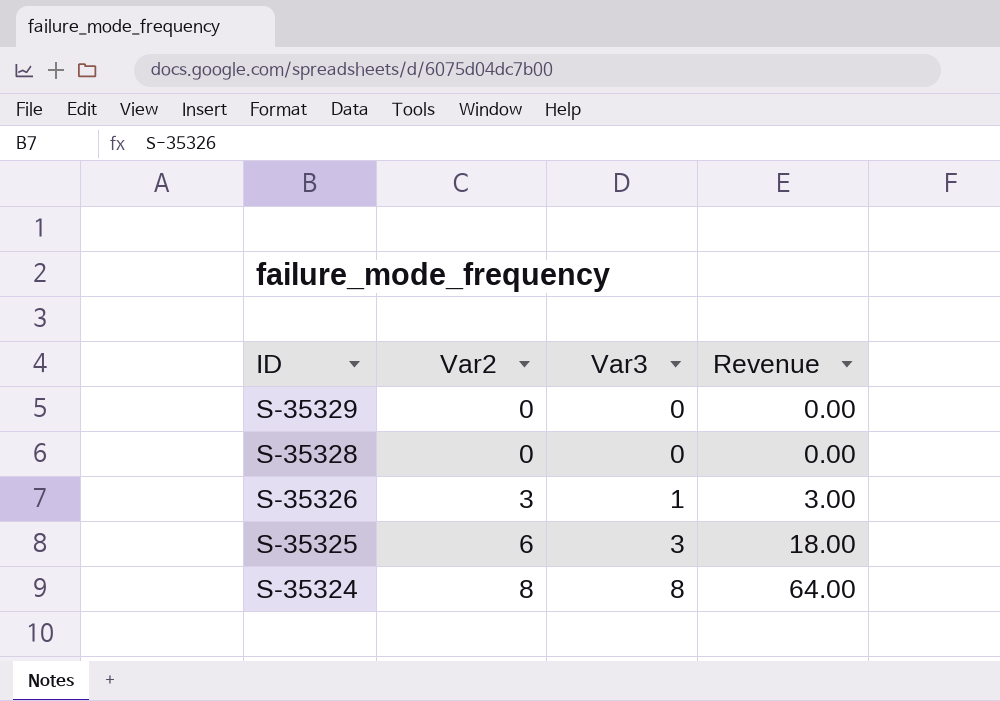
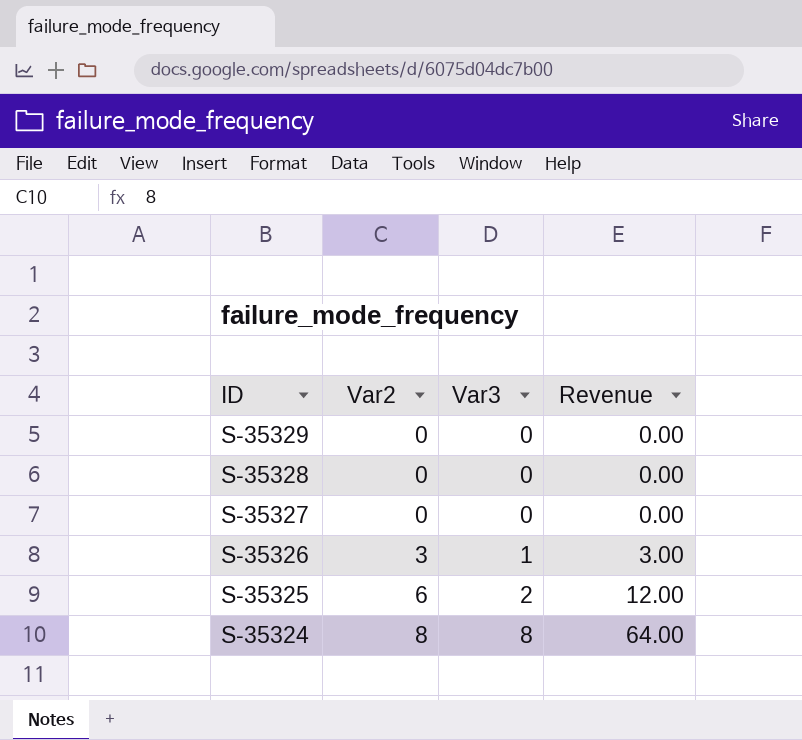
row S-35327: none -> 0 | 0 | 0.00
S-35325 | Var3: 3 -> 2
S-35325 | Revenue: 18.00 -> 12.00

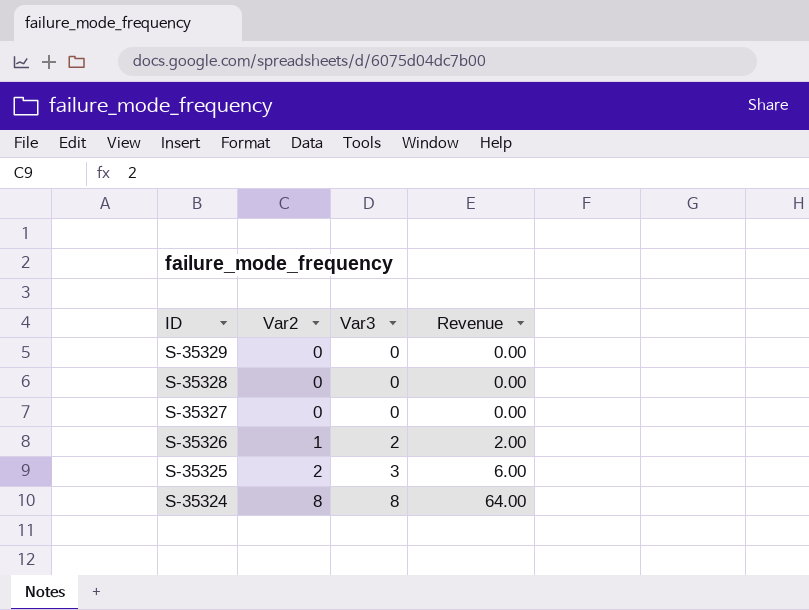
S-35326 | Var2: 3 -> 1
S-35326 | Var3: 1 -> 2
S-35326 | Revenue: 3.00 -> 2.00
S-35325 | Var2: 6 -> 2
S-35325 | Var3: 2 -> 3
S-35325 | Revenue: 12.00 -> 6.00

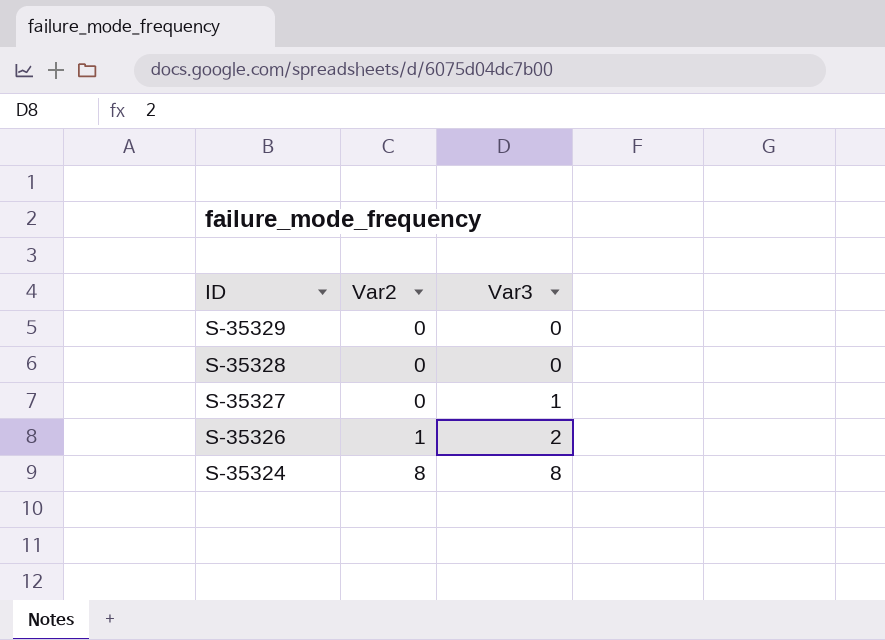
column Revenue | formula: [Var2] * [Var3] -> none
row S-35325: 2 | 3 | 6.00 -> none
S-35327 | Var3: 0 -> 1

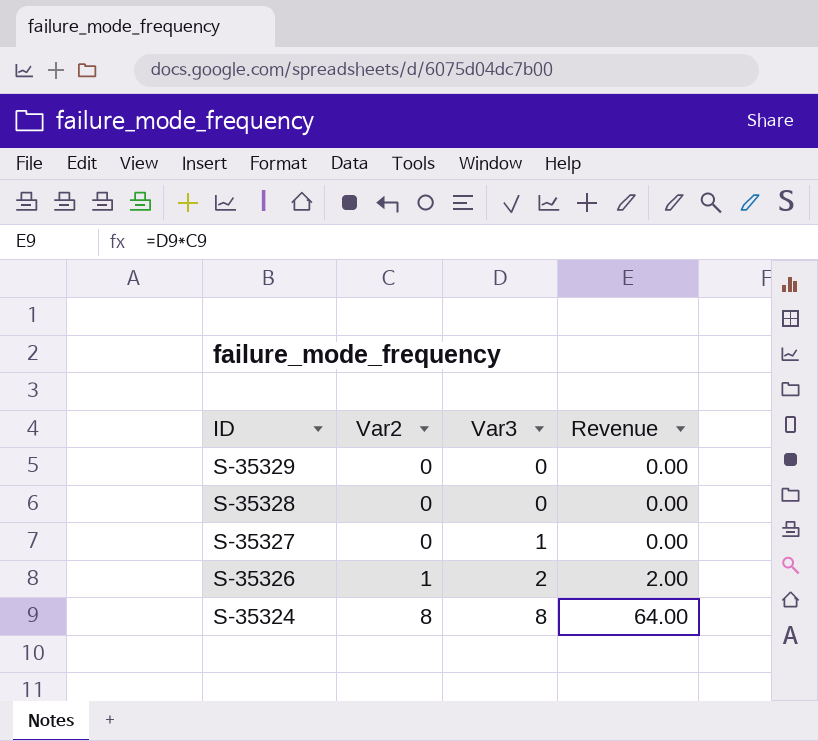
column Revenue | formula: none -> [Var2] * [Var3]

